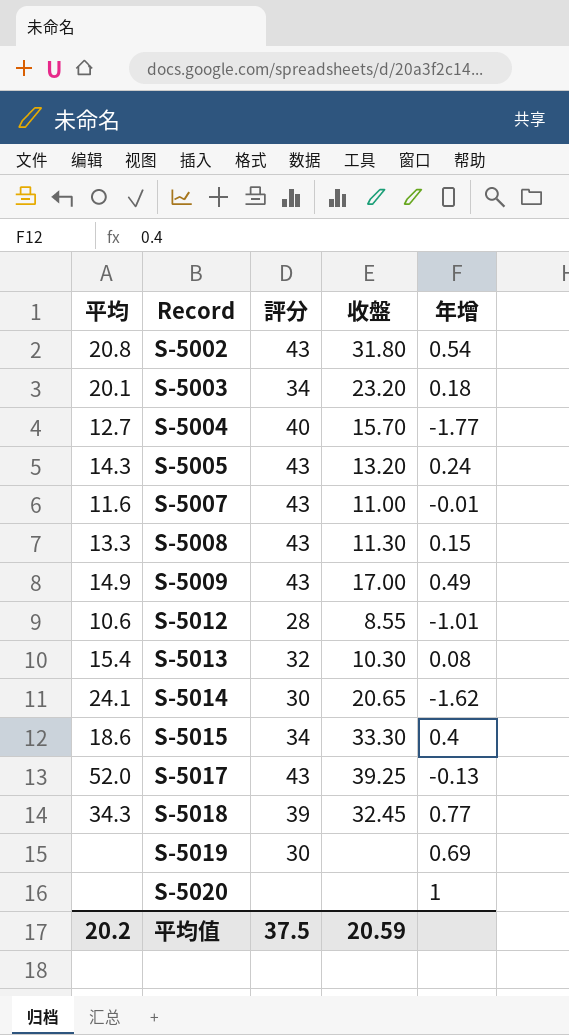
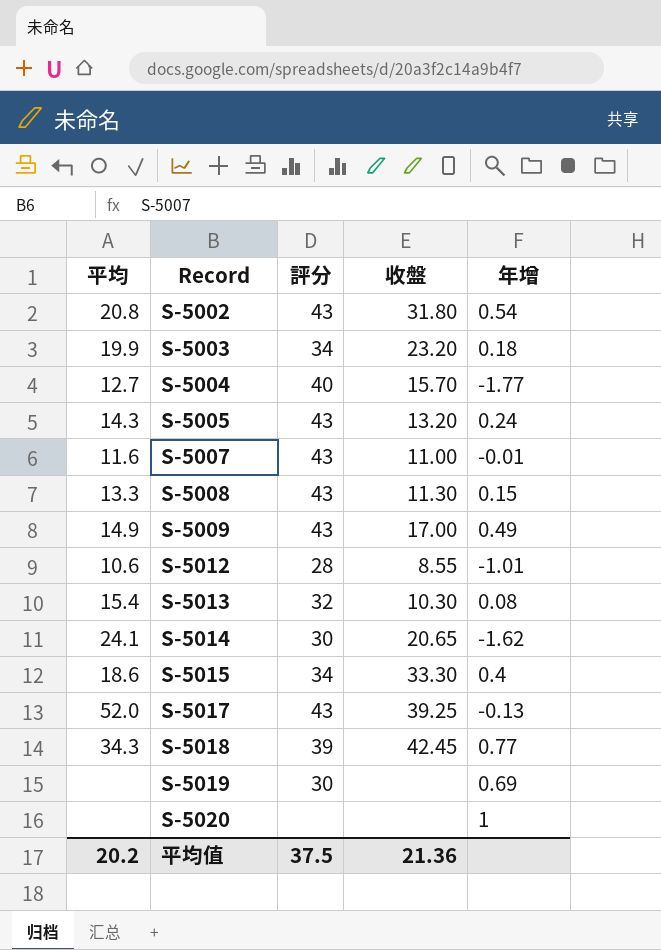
S-5003 | 平均: 20.1 -> 19.9
S-5018 | 收盤: 32.45 -> 42.45
平均值 | 收盤: 20.59 -> 21.36

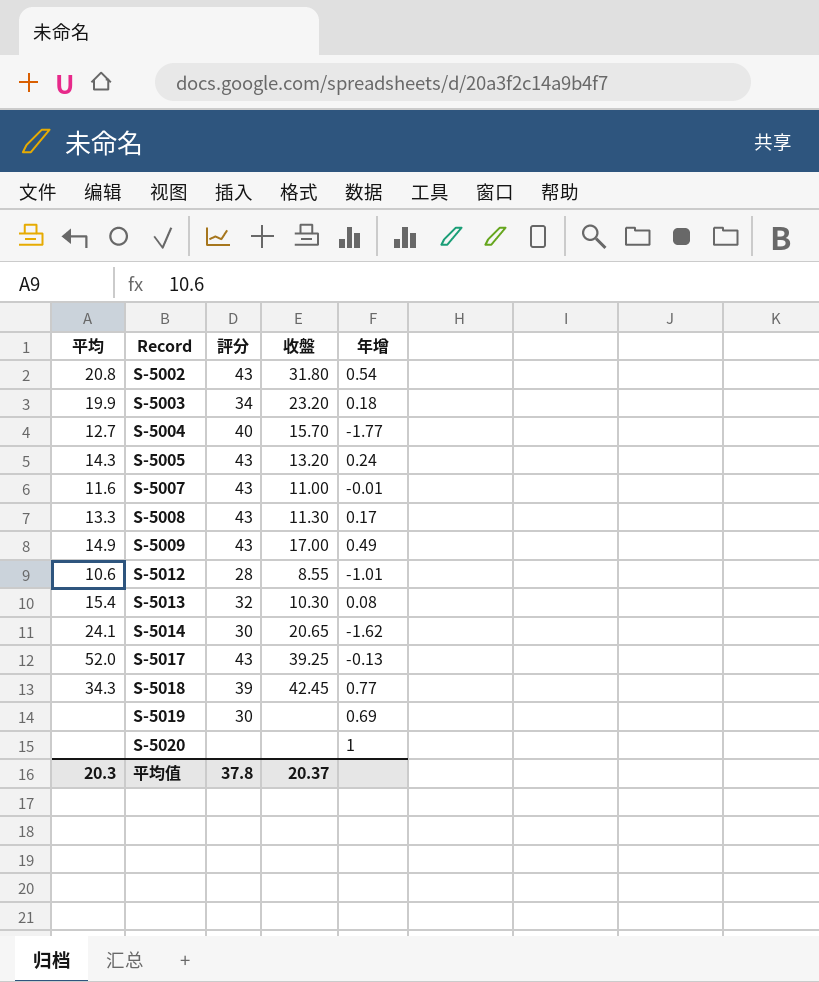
row S-5015: 18.6 | 34 | 33.30 | 0.4 -> none
S-5008 | 年增: 0.15 -> 0.17
平均值 | 平均: 20.2 -> 20.3
平均值 | 評分: 37.5 -> 37.8
平均值 | 收盤: 21.36 -> 20.37

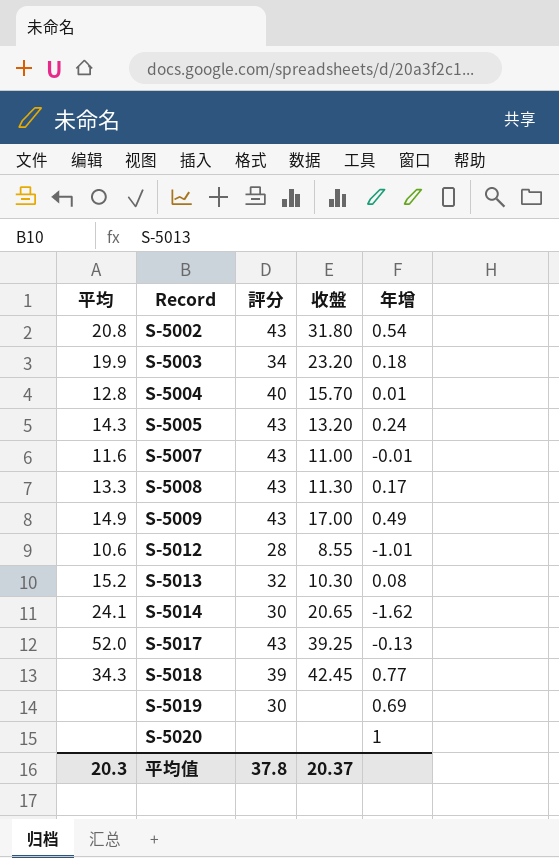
S-5004 | 平均: 12.7 -> 12.8
S-5004 | 年增: -1.77 -> 0.01
S-5013 | 平均: 15.4 -> 15.2

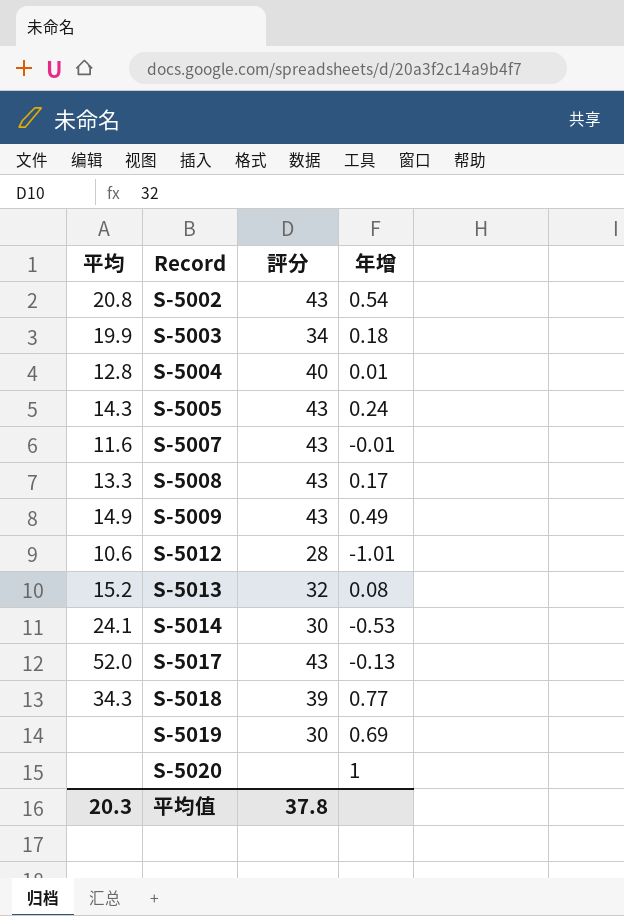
column 收盤 | position: 4 -> none
S-5014 | 年增: -1.62 -> -0.53

